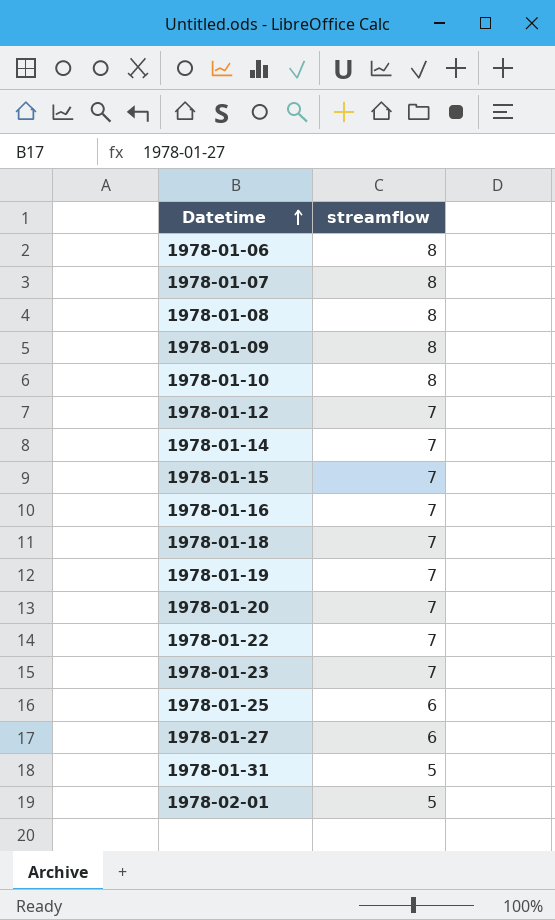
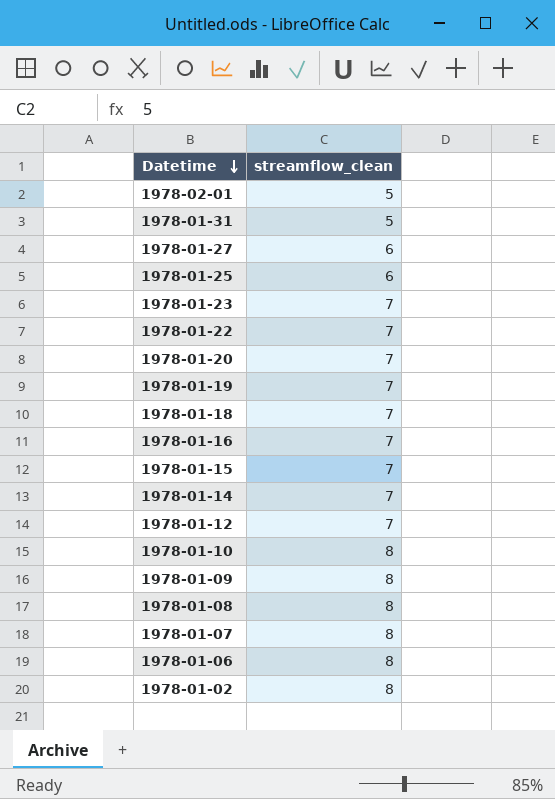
row order: Datetime ascending -> Datetime descending
column name: streamflow -> streamflow_clean
row 1978-01-02: none -> 8

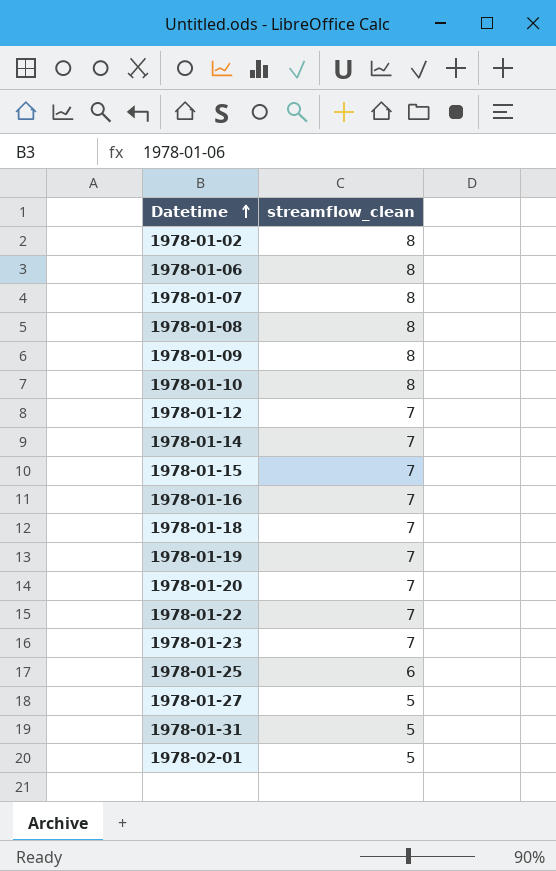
row order: Datetime descending -> Datetime ascending
1978-01-27 | streamflow_clean: 6 -> 5

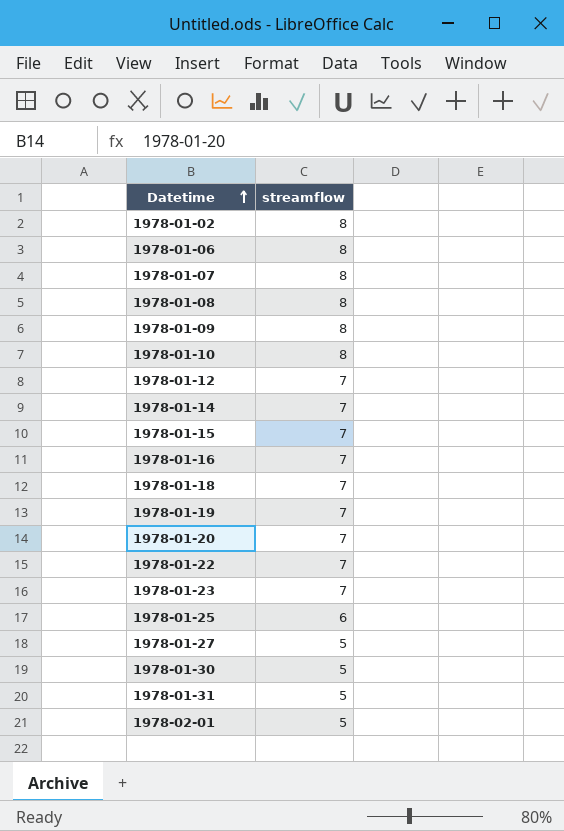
column name: streamflow_clean -> streamflow
row 1978-01-30: none -> 5

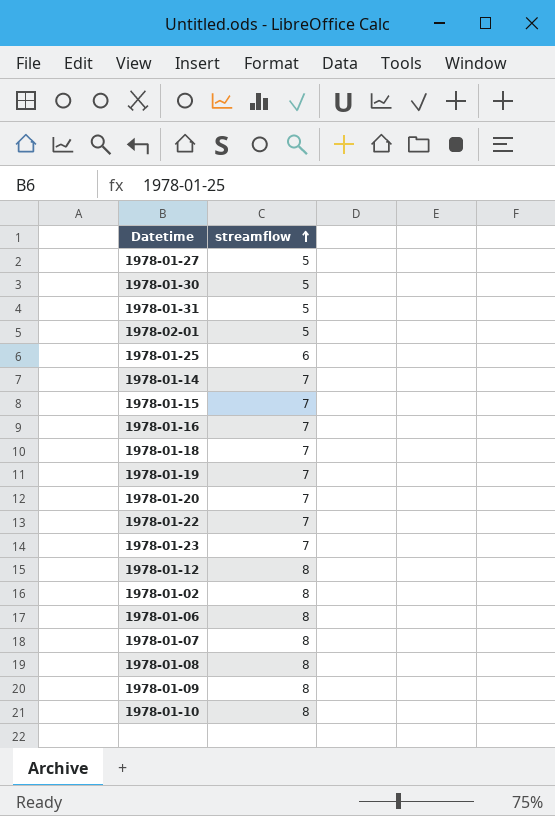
row order: Datetime ascending -> streamflow ascending
1978-01-12 | streamflow: 7 -> 8

